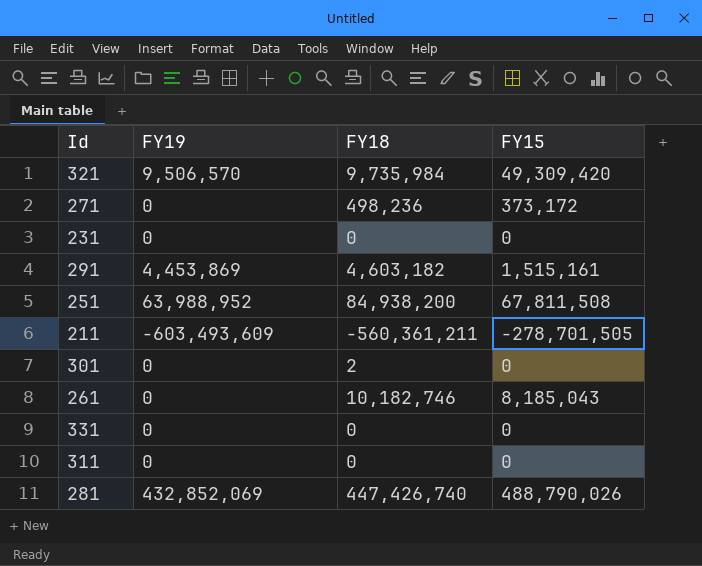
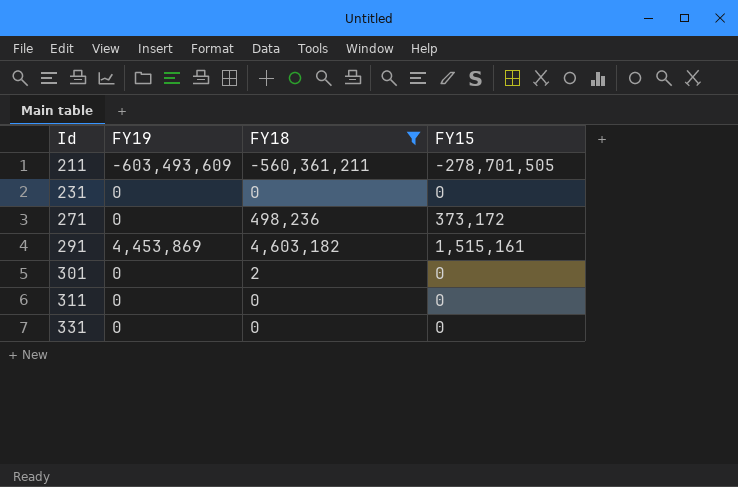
filter: none -> FY18 <= 4,603,182
row order: none -> Id ascending

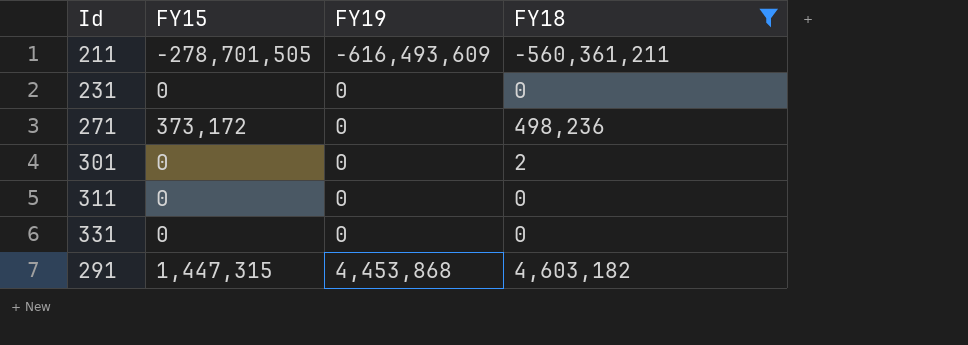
row order: Id ascending -> FY19 ascending
column FY15 | position: 4 -> 2
211 | FY19: -603,493,609 -> -616,493,609
291 | FY15: 1,515,161 -> 1,447,315
291 | FY19: 4,453,869 -> 4,453,868

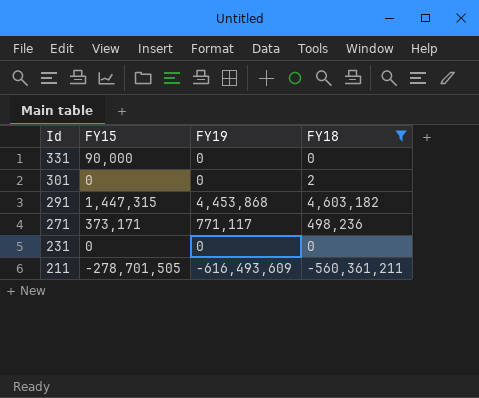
row order: FY19 ascending -> Id descending
row 311: 0 | 0 | 0 -> none
331 | FY15: 0 -> 90,000
271 | FY15: 373,172 -> 373,171
271 | FY19: 0 -> 771,117

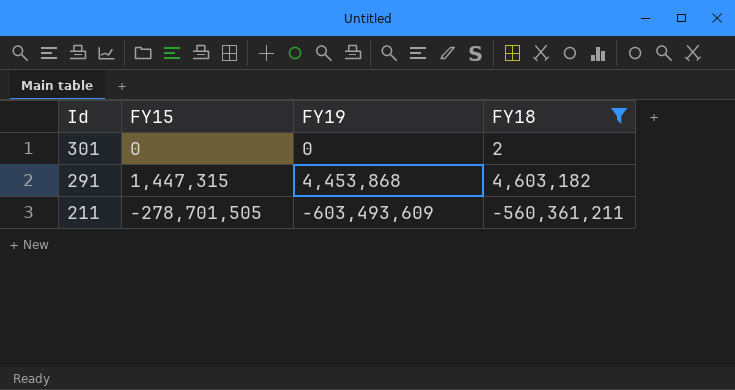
row 331: 90,000 | 0 | 0 -> none
row 271: 373,171 | 771,117 | 498,236 -> none
row 231: 0 | 0 | 0 -> none
211 | FY19: -616,493,609 -> -603,493,609

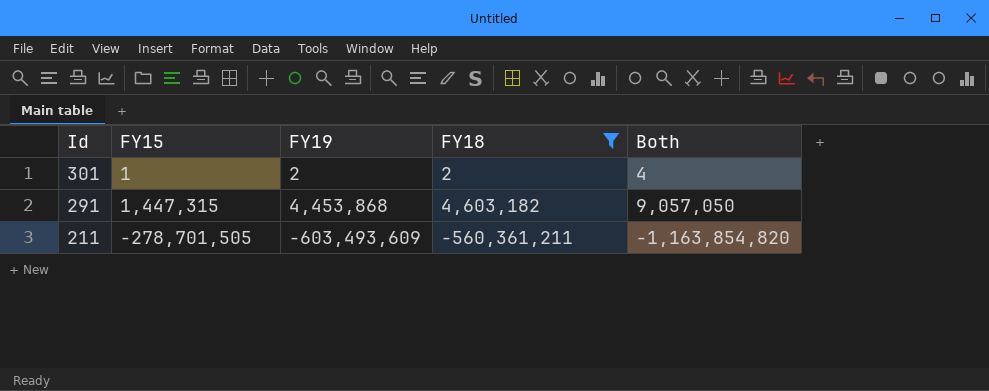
column Both | formula: none -> [FY19] + [FY18]
301 | FY15: 0 -> 1
301 | FY19: 0 -> 2

